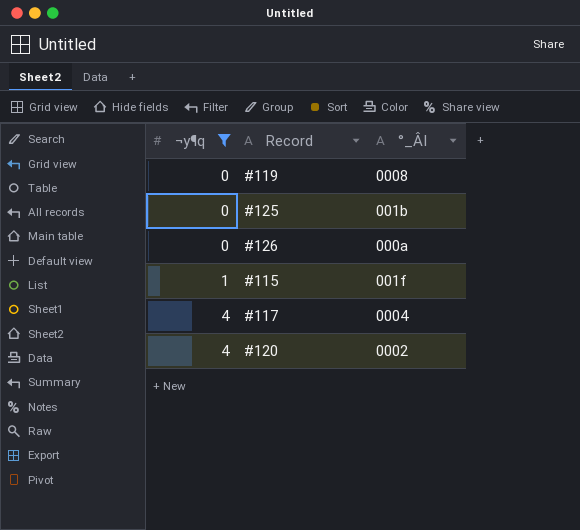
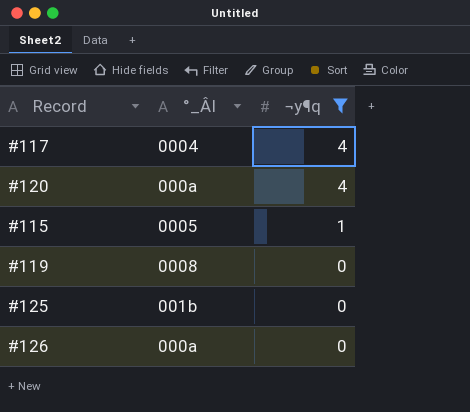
row order: ¬y¶q ascending -> ¬y¶q descending
column ¬y¶q | position: 1 -> 3
#120 | °_ÂI: 0002 -> 000a
#115 | °_ÂI: 001f -> 0005

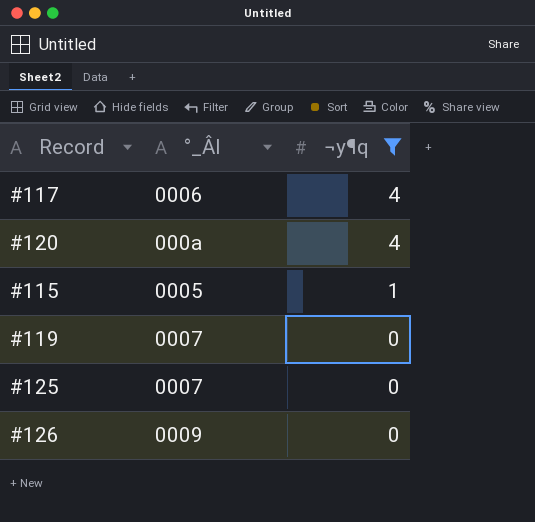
#117 | °_ÂI: 0004 -> 0006
#119 | °_ÂI: 0008 -> 0007
#125 | °_ÂI: 001b -> 0007
#126 | °_ÂI: 000a -> 0009

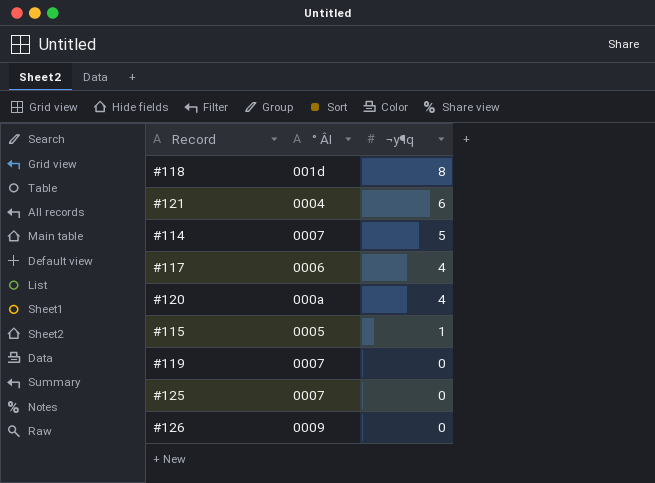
filter: ¬y¶q <= 4 -> none
column name: °_ÂI -> ° ÂI

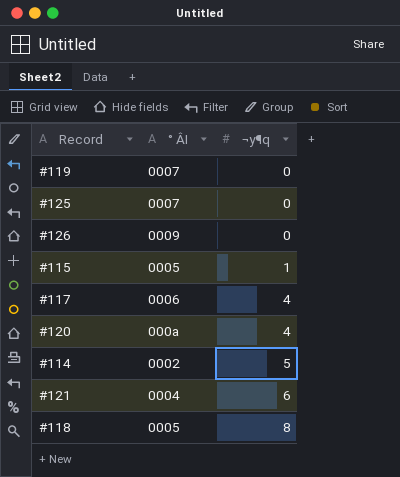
row order: ¬y¶q descending -> ¬y¶q ascending
#114 | ° ÂI: 0007 -> 0002
#118 | ° ÂI: 001d -> 0005

